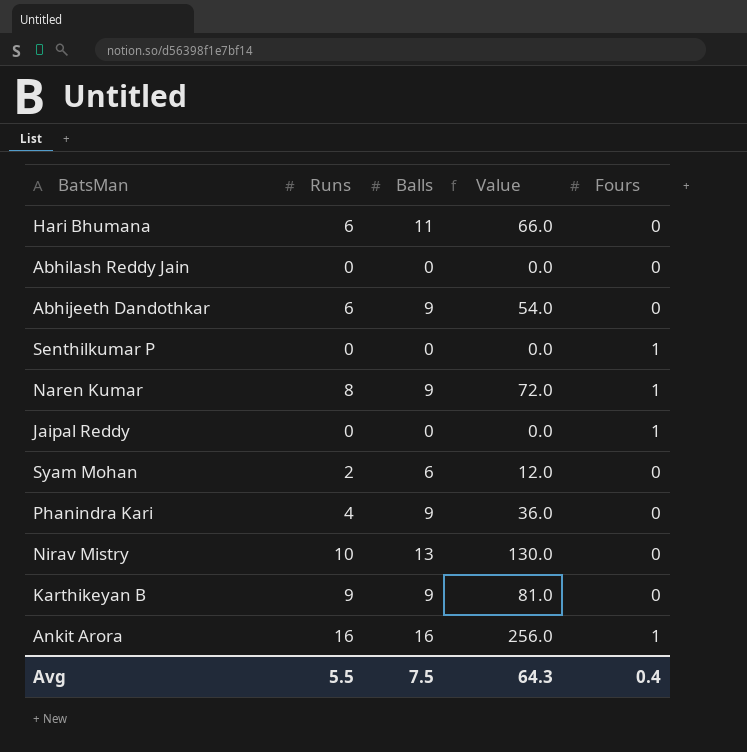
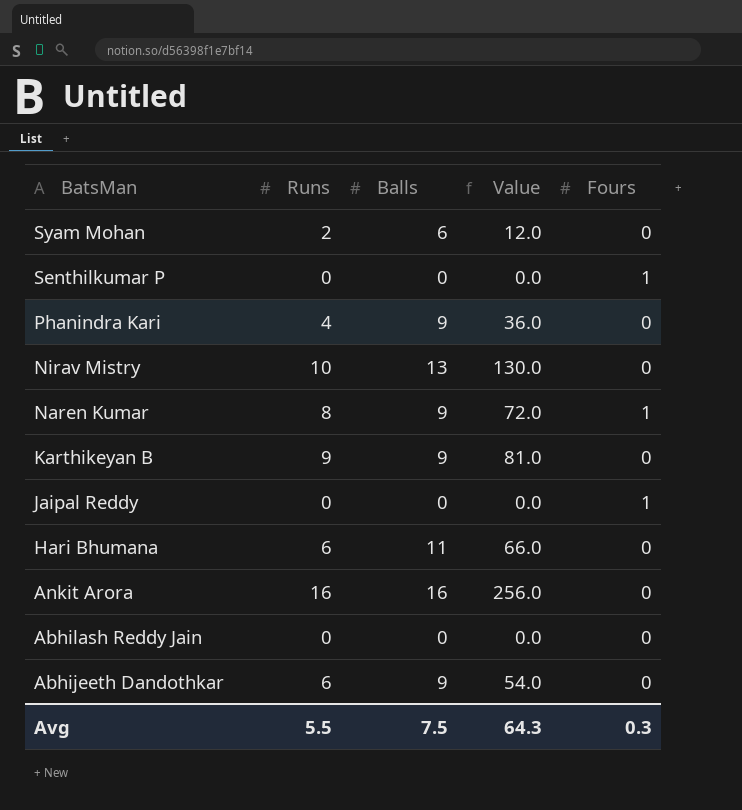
row order: none -> BatsMan descending
Ankit Arora | Fours: 1 -> 0
Avg | Fours: 0.4 -> 0.3

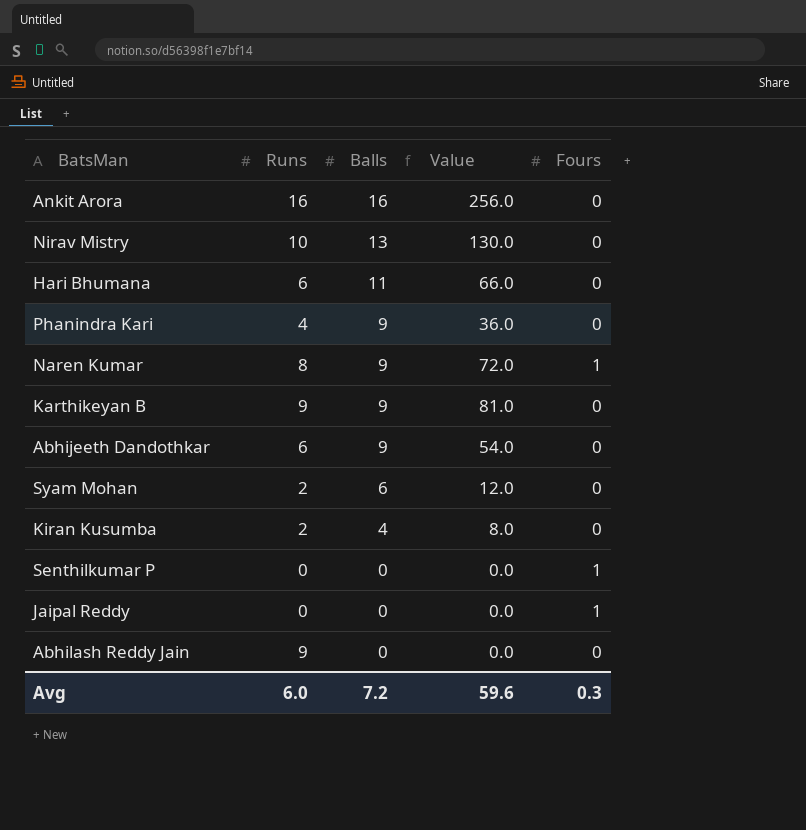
row order: BatsMan descending -> Balls descending
row Kiran Kusumba: none -> 2 | 4 | 8.0 | 0
Abhilash Reddy Jain | Runs: 0 -> 9
Avg | Runs: 5.5 -> 6.0
Avg | Balls: 7.5 -> 7.2
Avg | Value: 64.3 -> 59.6

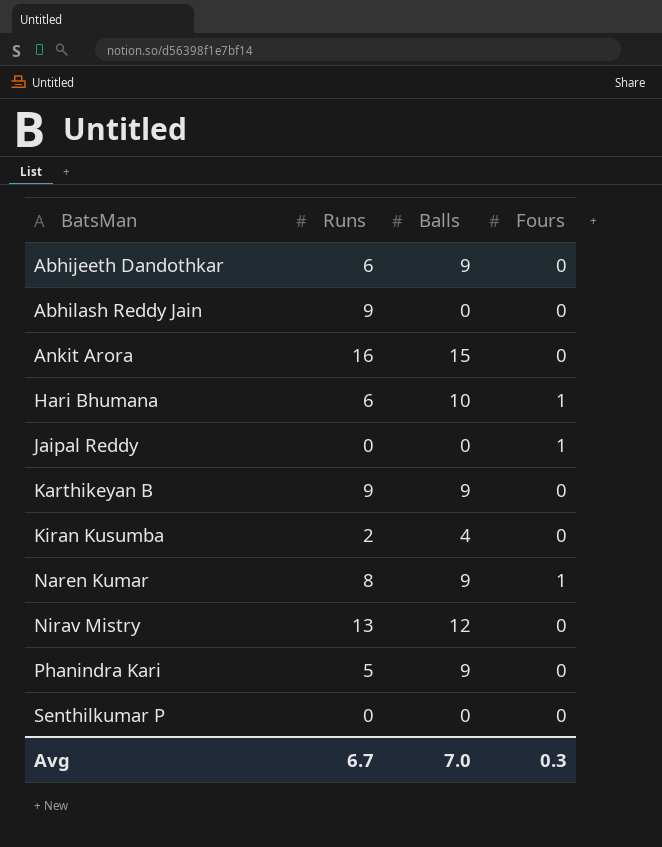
row order: Balls descending -> BatsMan ascending
column Value | formula: [Runs] * [Balls] -> none
row Syam Mohan: 2 | 6 | 12.0 | 0 -> none
Ankit Arora | Balls: 16 -> 15
Hari Bhumana | Balls: 11 -> 10
Hari Bhumana | Fours: 0 -> 1
Nirav Mistry | Runs: 10 -> 13
Nirav Mistry | Balls: 13 -> 12
Phanindra Kari | Runs: 4 -> 5
Senthilkumar P | Fours: 1 -> 0
Avg | Runs: 6.0 -> 6.7
Avg | Balls: 7.2 -> 7.0

